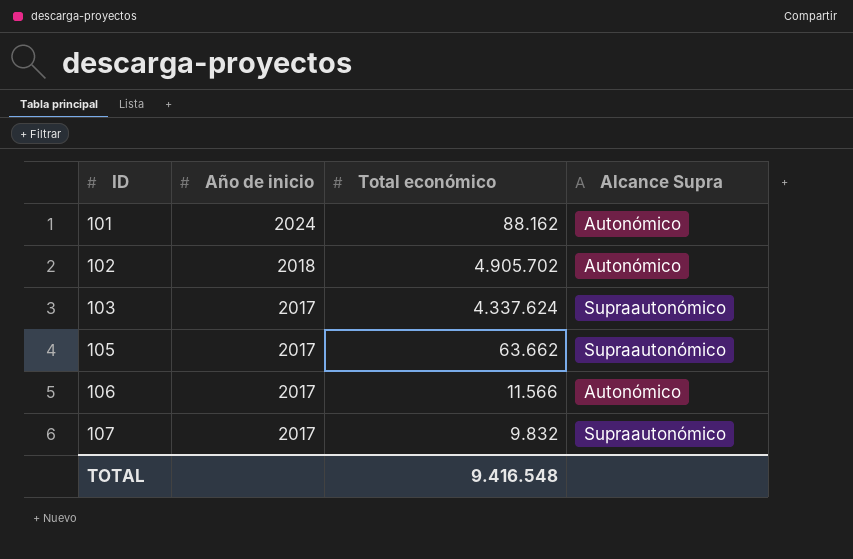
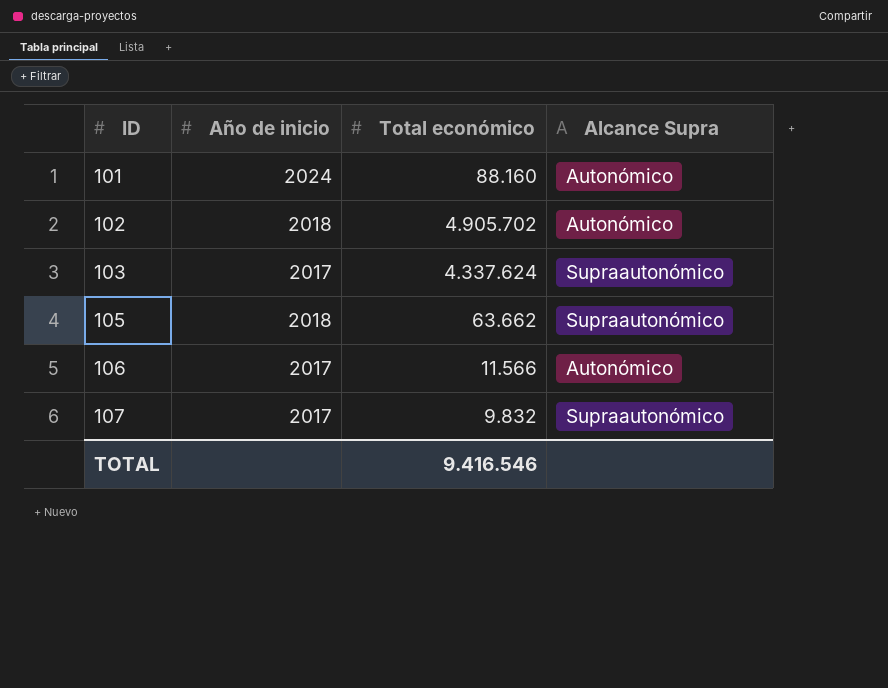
101 | Total económico: 88.162 -> 88.160
105 | Año de inicio: 2017 -> 2018
TOTAL | Total económico: 9.416.548 -> 9.416.546

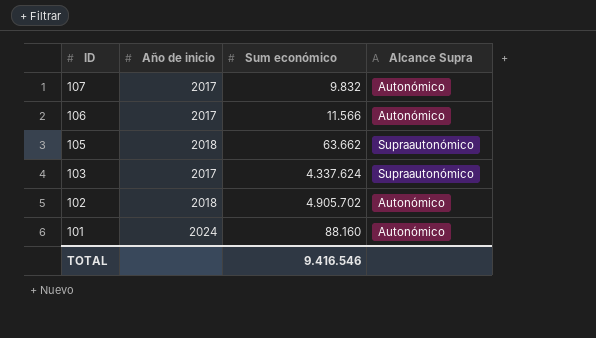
row order: ID ascending -> ID descending
column name: Total económico -> Sum económico
107 | Alcance Supra: Supraautonómico -> Autonómico

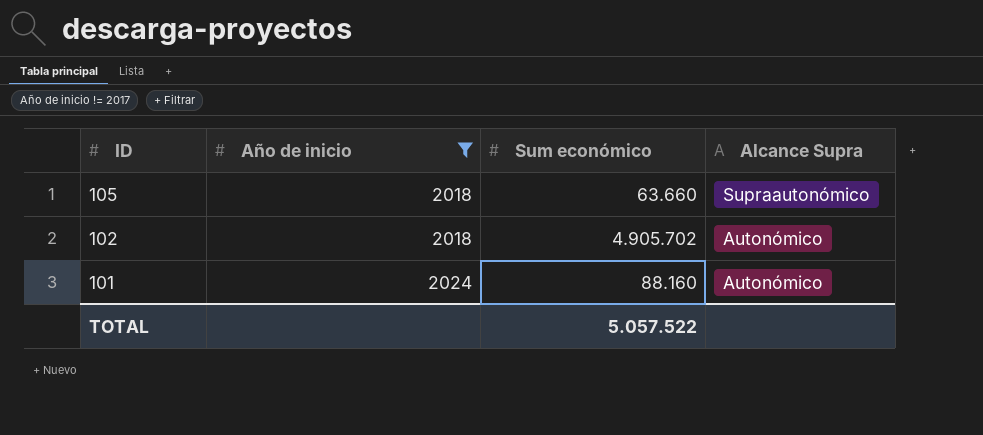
filter: none -> Año de inicio != 2017
105 | Sum económico: 63.662 -> 63.660
TOTAL | Sum económico: 9.416.546 -> 5.057.522

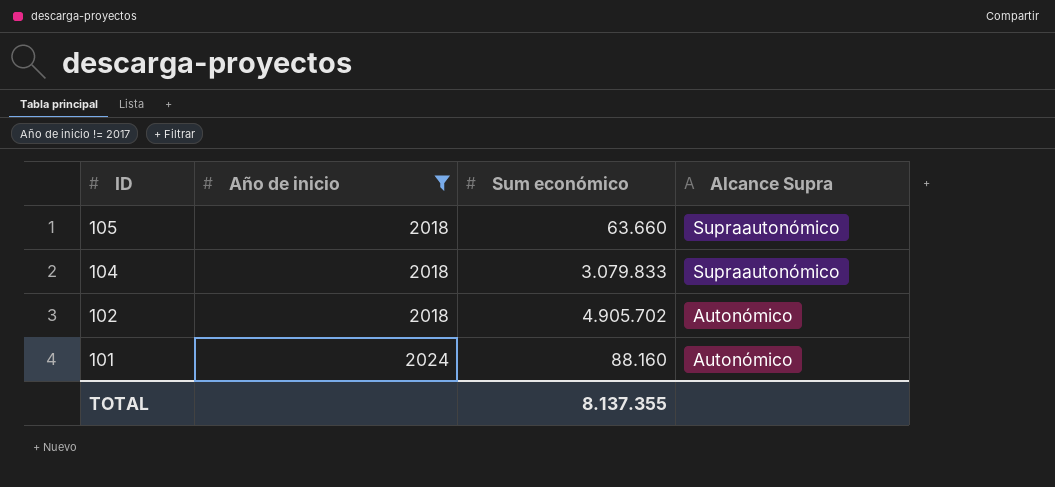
row 104: none -> 2018 | 3.079.833 | Supraautonómico
TOTAL | Sum económico: 5.057.522 -> 8.137.355

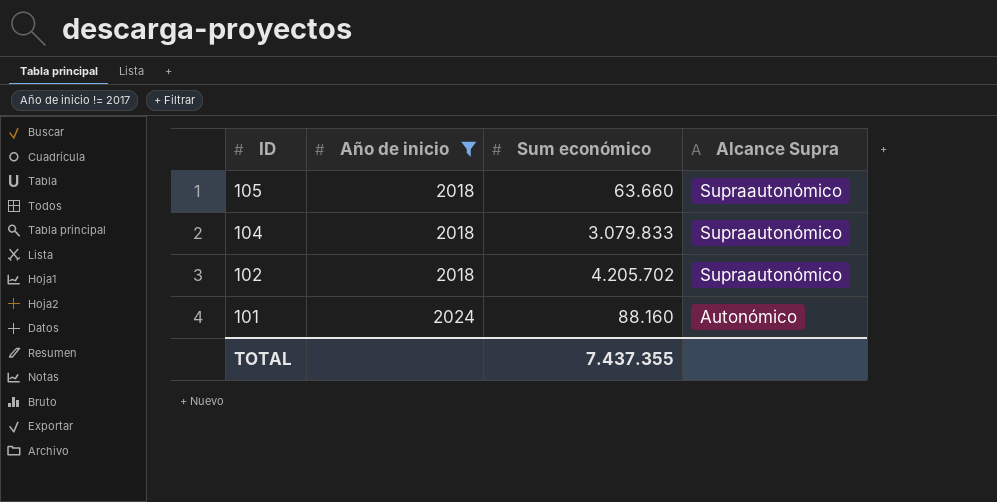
102 | Sum económico: 4.905.702 -> 4.205.702
102 | Alcance Supra: Autonómico -> Supraautonómico
TOTAL | Sum económico: 8.137.355 -> 7.437.355

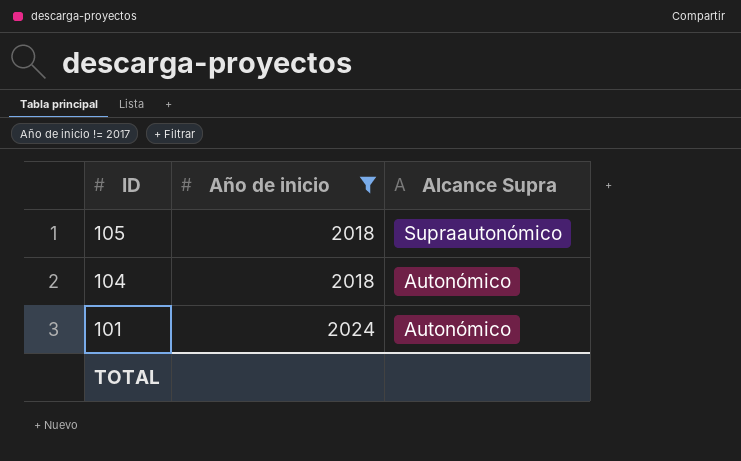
column Sum económico | position: 3 -> none
row 102: 2018 | 4.205.702 | Supraautonómico -> none
104 | Alcance Supra: Supraautonómico -> Autonómico

